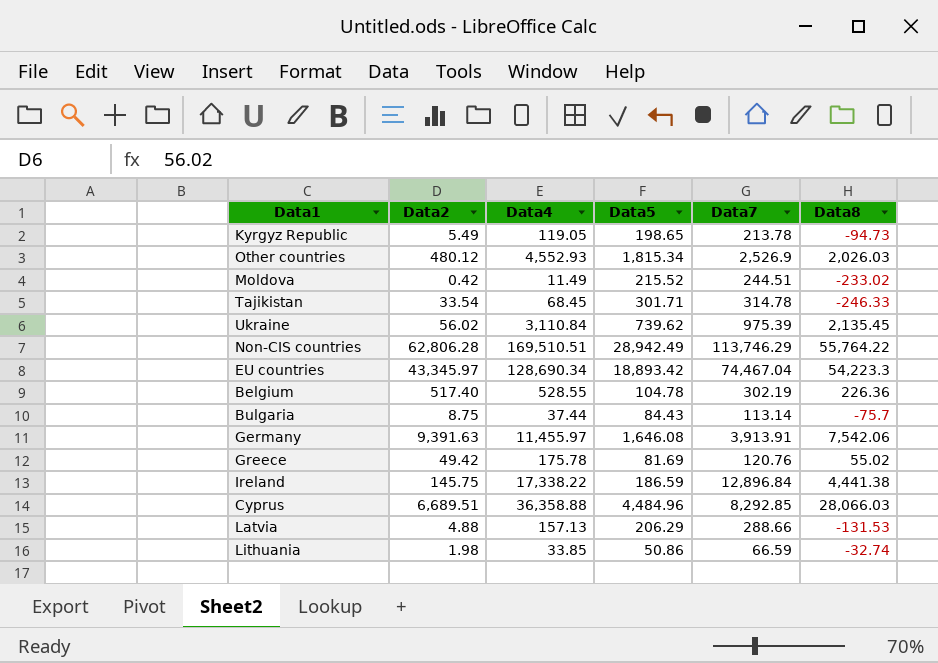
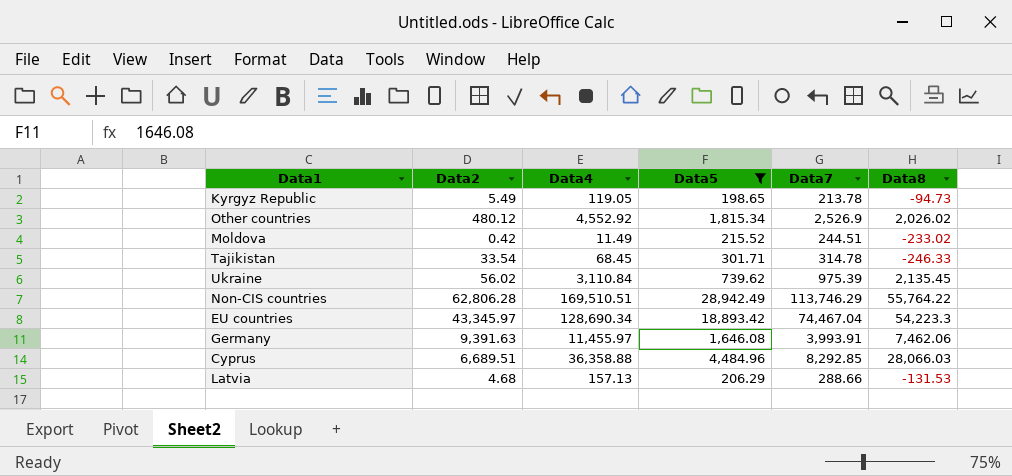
filter: none -> Data5 >= 198.65
Other countries | Data4: 4,552.93 -> 4,552.92
Other countries | Data8: 2,026.03 -> 2,026.02
Germany | Data7: 3,913.91 -> 3,993.91
Germany | Data8: 7,542.06 -> 7,462.06
Latvia | Data2: 4.88 -> 4.68

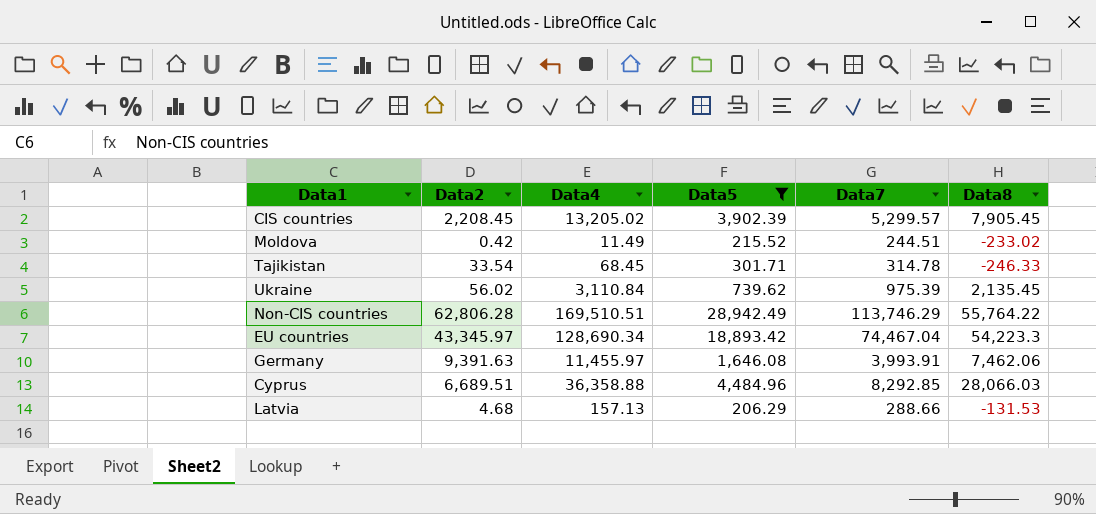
row Kyrgyz Republic: 5.49 | 119.05 | 198.65 | 213.78 | -94.73 -> none
row Other countries: 480.12 | 4,552.92 | 1,815.34 | 2,526.9 | 2,026.02 -> none
row CIS countries: none -> 2,208.45 | 13,205.02 | 3,902.39 | 5,299.57 | 7,905.45

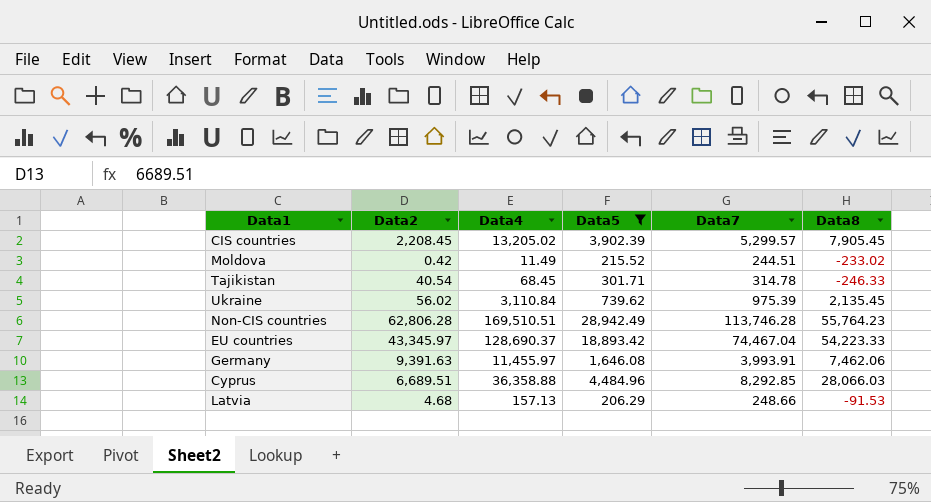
Tajikistan | Data2: 33.54 -> 40.54
Non-CIS countries | Data7: 113,746.29 -> 113,746.28
Non-CIS countries | Data8: 55,764.22 -> 55,764.23
EU countries | Data4: 128,690.34 -> 128,690.37
EU countries | Data8: 54,223.3 -> 54,223.33
Latvia | Data7: 288.66 -> 248.66
Latvia | Data8: -131.53 -> -91.53

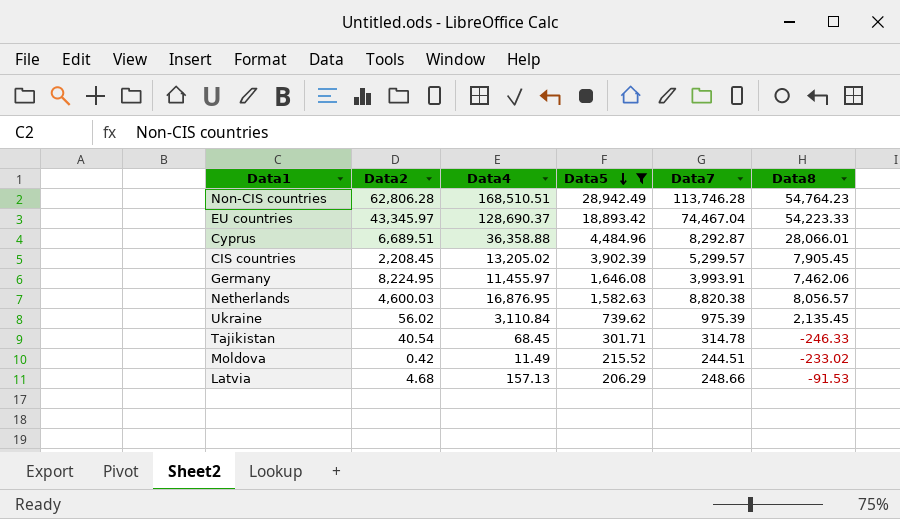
row order: none -> Data5 descending
Non-CIS countries | Data4: 169,510.51 -> 168,510.51
Non-CIS countries | Data8: 55,764.23 -> 54,764.23
Cyprus | Data7: 8,292.85 -> 8,292.87
Cyprus | Data8: 28,066.03 -> 28,066.01
Germany | Data2: 9,391.63 -> 8,224.95
row Netherlands: none -> 4,600.03 | 16,876.95 | 1,582.63 | 8,820.38 | 8,056.57

